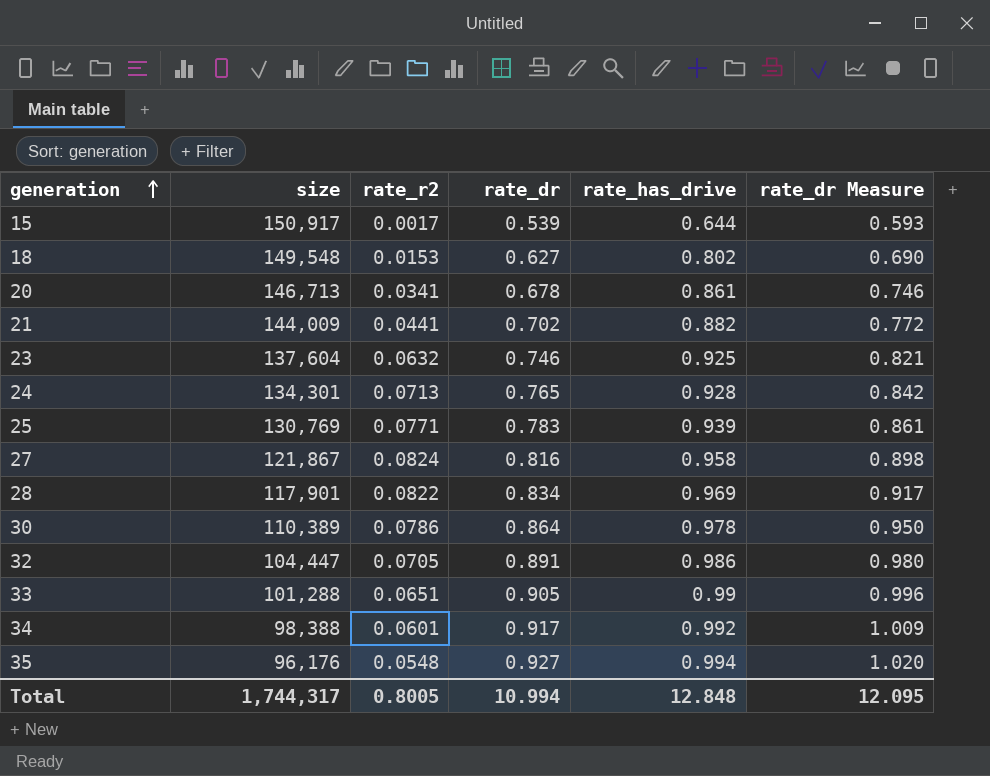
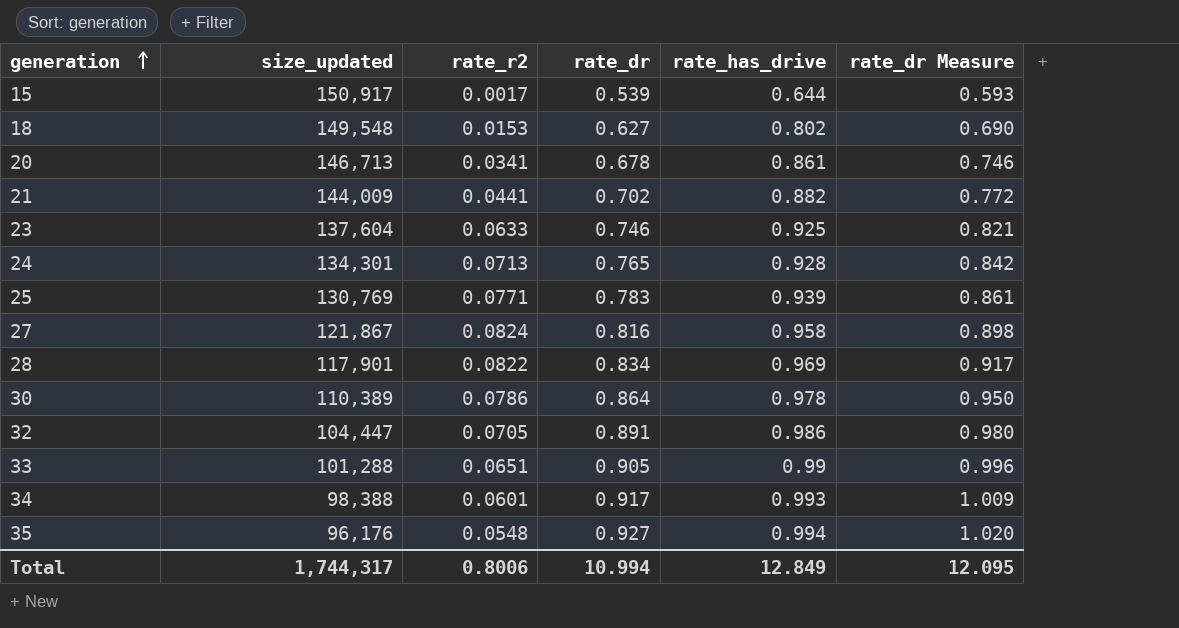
column name: size -> size_updated
23 | rate_r2: 0.0632 -> 0.0633
34 | rate_has_drive: 0.992 -> 0.993
Total | rate_r2: 0.8005 -> 0.8006
Total | rate_has_drive: 12.848 -> 12.849

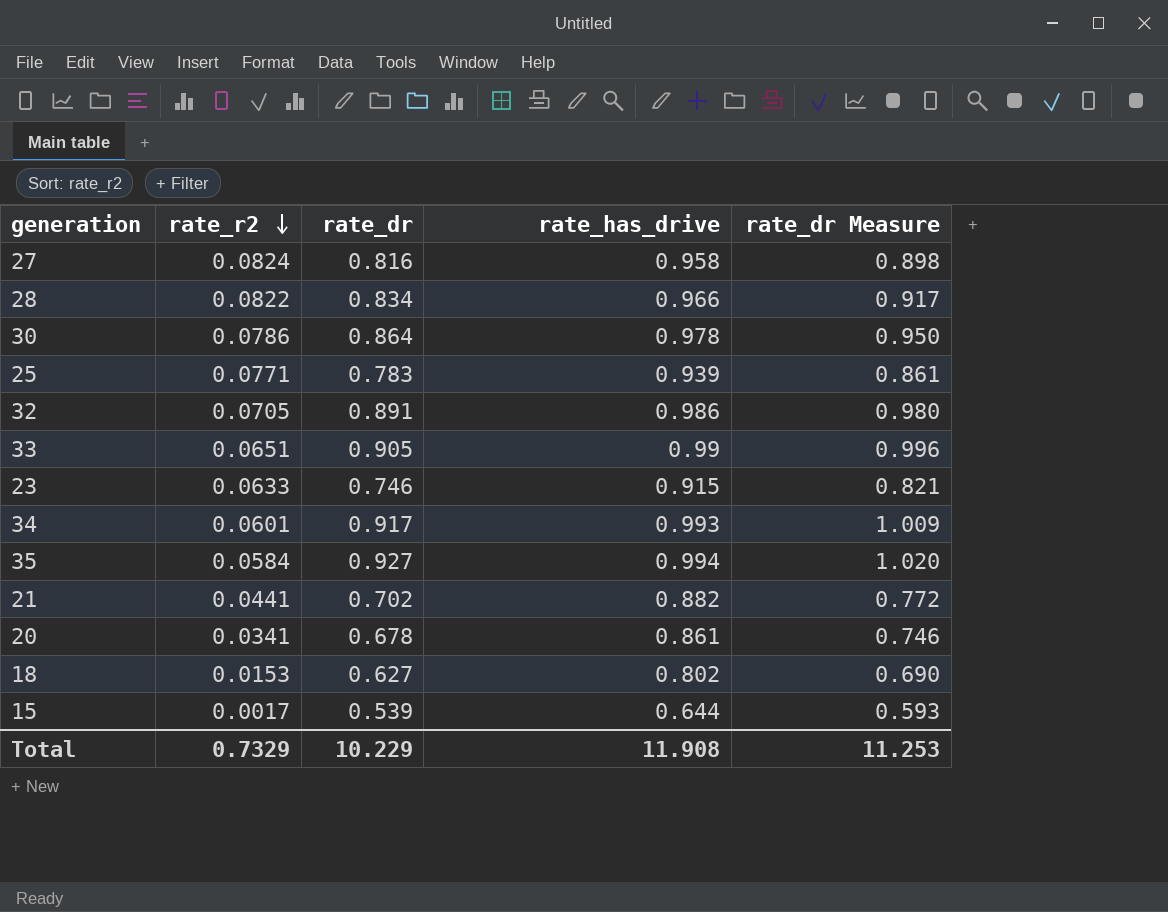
row order: generation ascending -> rate_r2 descending
column size_updated | position: 2 -> none
row 24: 134,301 | 0.0713 | 0.765 | 0.928 | 0.842 -> none
28 | rate_has_drive: 0.969 -> 0.966
23 | rate_has_drive: 0.925 -> 0.915
35 | rate_r2: 0.0548 -> 0.0584
Total | rate_r2: 0.8006 -> 0.7329
Total | rate_dr: 10.994 -> 10.229
Total | rate_has_drive: 12.849 -> 11.908
Total | rate_dr Measure: 12.095 -> 11.253

